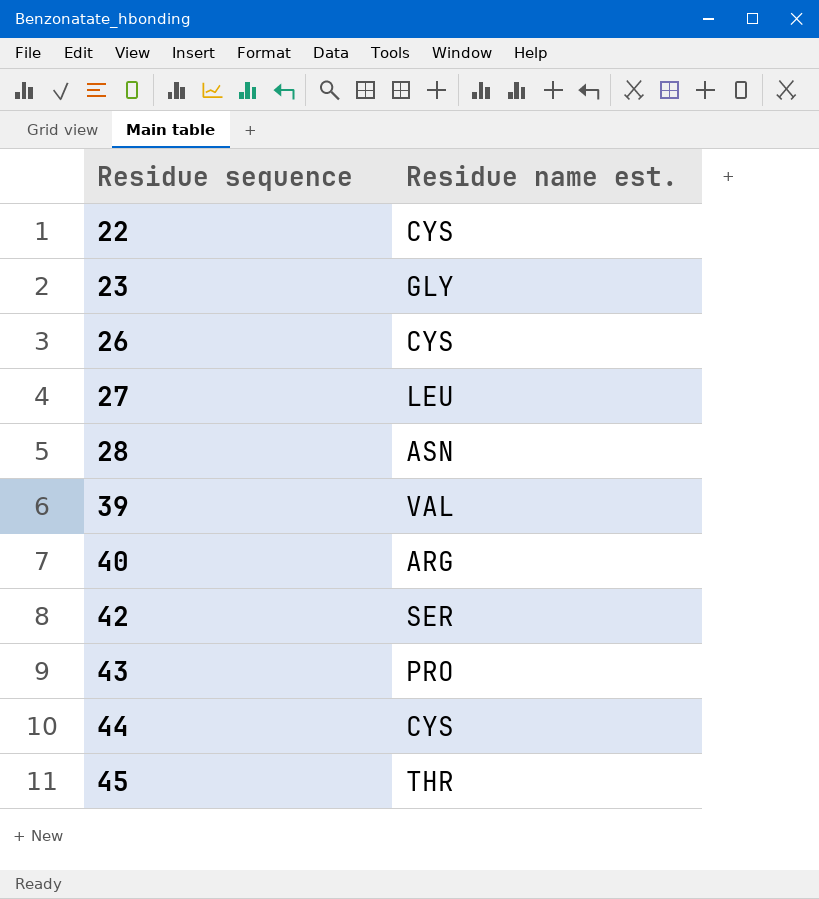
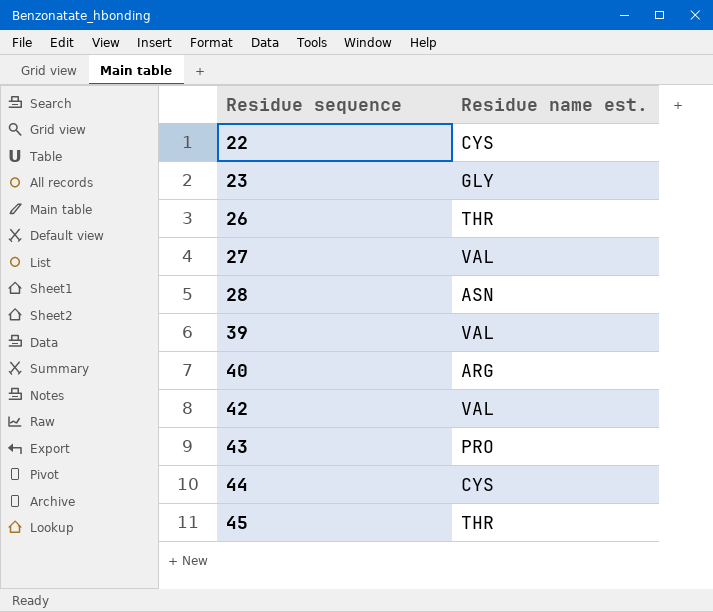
26 | Residue name est.: CYS -> THR
27 | Residue name est.: LEU -> VAL
42 | Residue name est.: SER -> VAL

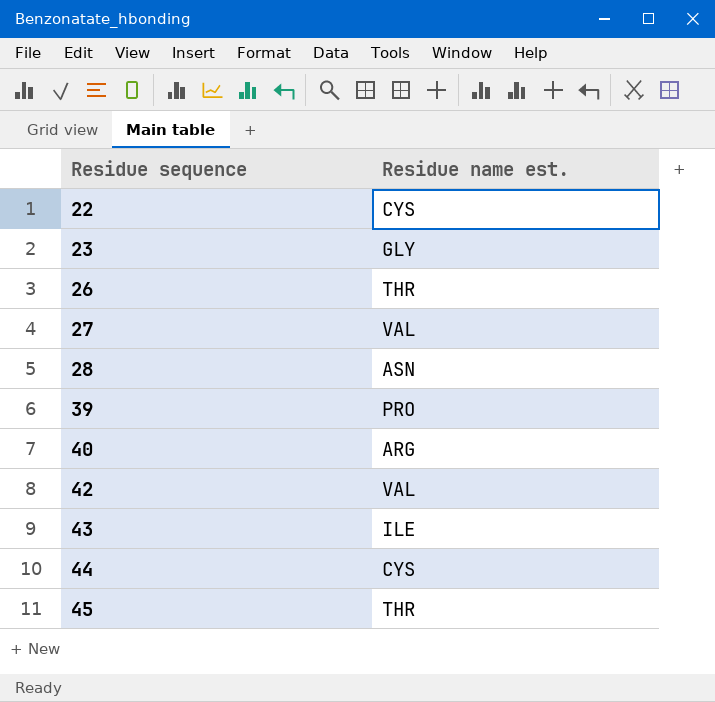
39 | Residue name est.: VAL -> PRO
43 | Residue name est.: PRO -> ILE

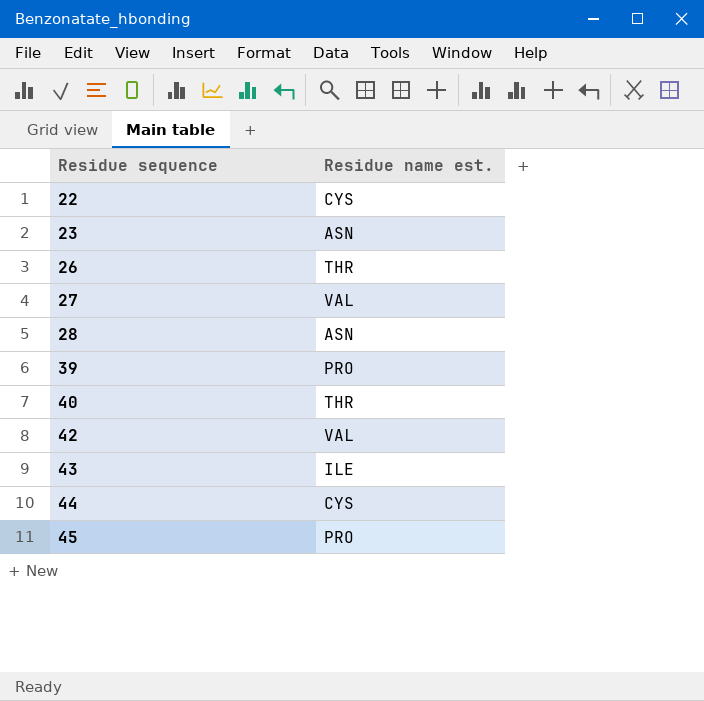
23 | Residue name est.: GLY -> ASN
40 | Residue name est.: ARG -> THR
45 | Residue name est.: THR -> PRO

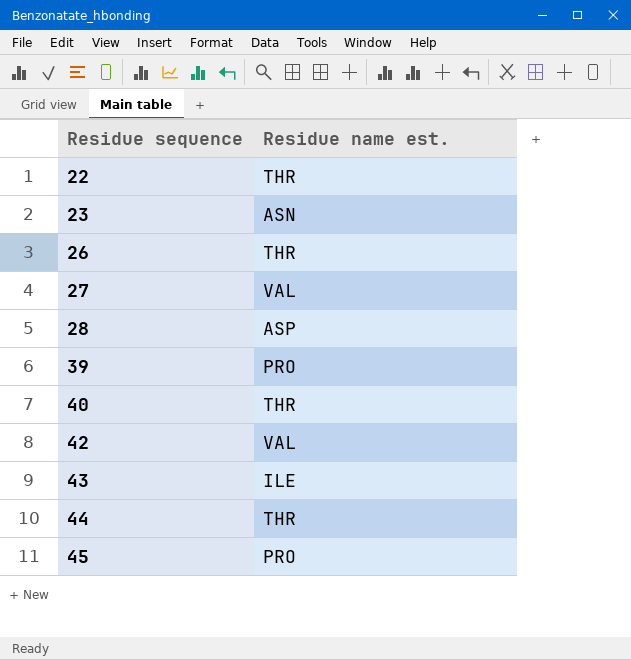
22 | Residue name est.: CYS -> THR
28 | Residue name est.: ASN -> ASP
44 | Residue name est.: CYS -> THR

